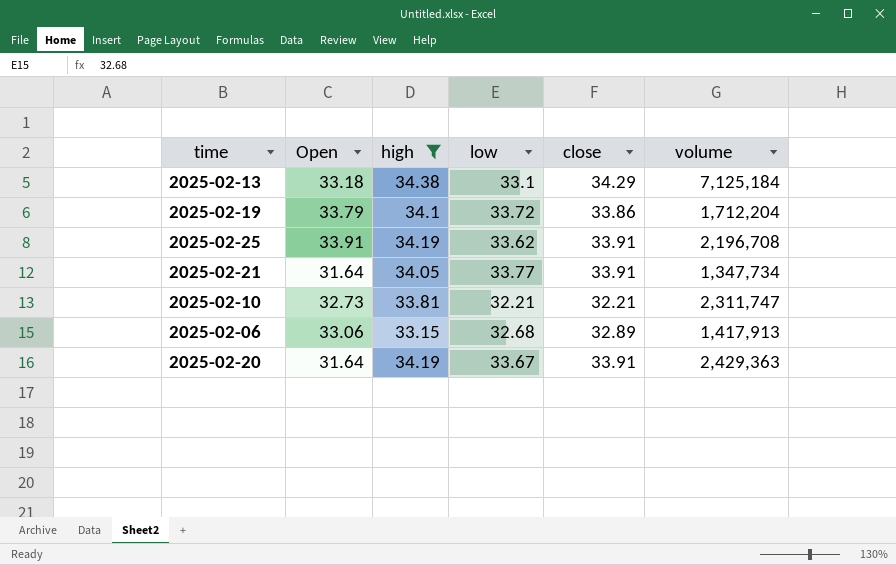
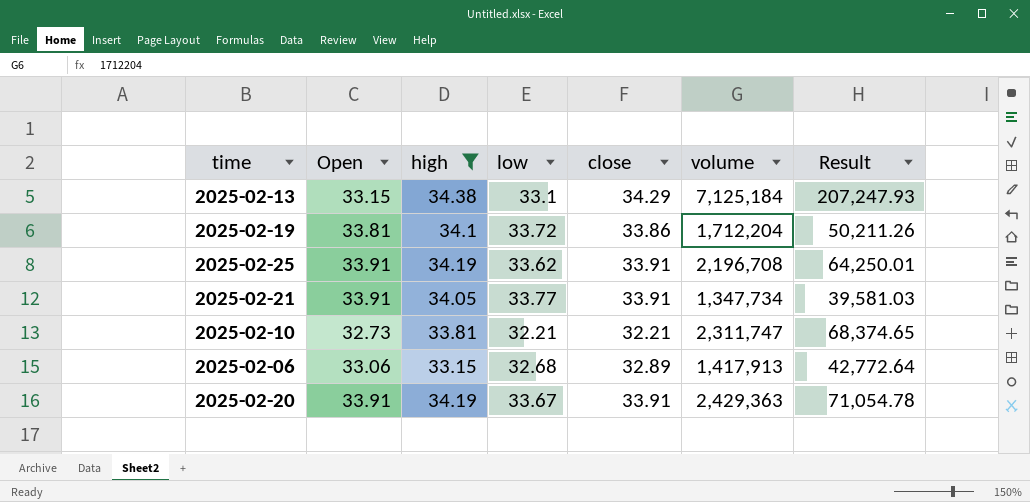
column Result | formula: none -> [volume] / [high]
2025-02-13 | Open: 33.18 -> 33.15
2025-02-19 | Open: 33.79 -> 33.81
2025-02-21 | Open: 31.64 -> 33.91
2025-02-20 | Open: 31.64 -> 33.91

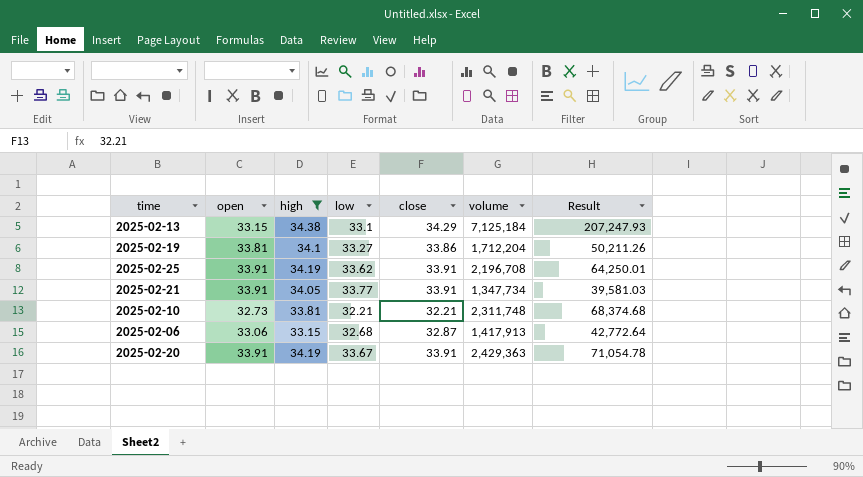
column name: Open -> open
2025-02-19 | low: 33.72 -> 33.27
2025-02-10 | volume: 2,311,747 -> 2,311,748
2025-02-10 | Result: 68,374.65 -> 68,374.68
2025-02-06 | close: 32.89 -> 32.87

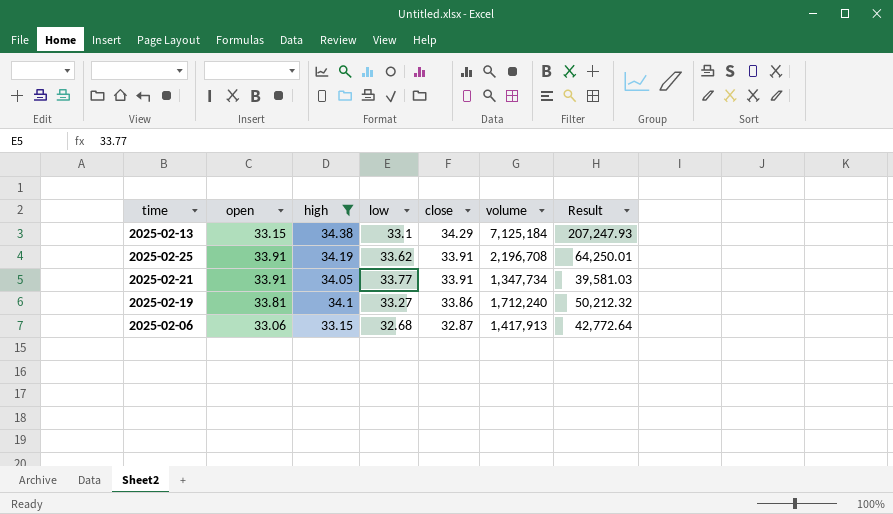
row order: none -> close descending
row 2025-02-10: 32.73 | 33.81 | 32.21 | 32.21 | 2,311,748 | 68,374.68 -> none
row 2025-02-20: 33.91 | 34.19 | 33.67 | 33.91 | 2,429,363 | 71,054.78 -> none
2025-02-19 | volume: 1,712,204 -> 1,712,240
2025-02-19 | Result: 50,211.26 -> 50,212.32

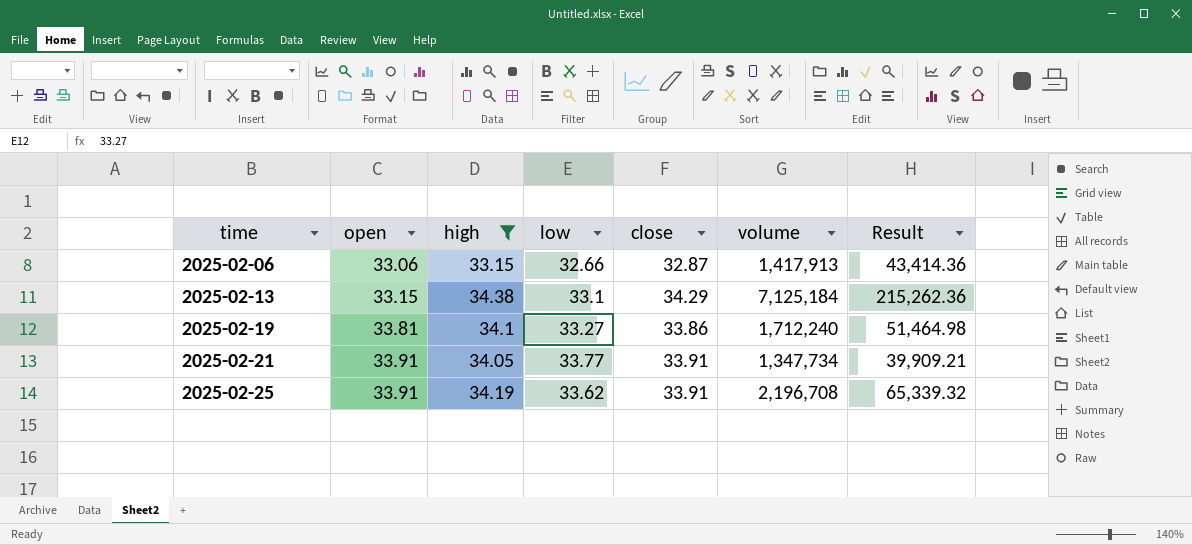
row order: close descending -> time ascending
column Result | formula: [volume] / [high] -> [volume] / [low]
2025-02-06 | low: 32.68 -> 32.66

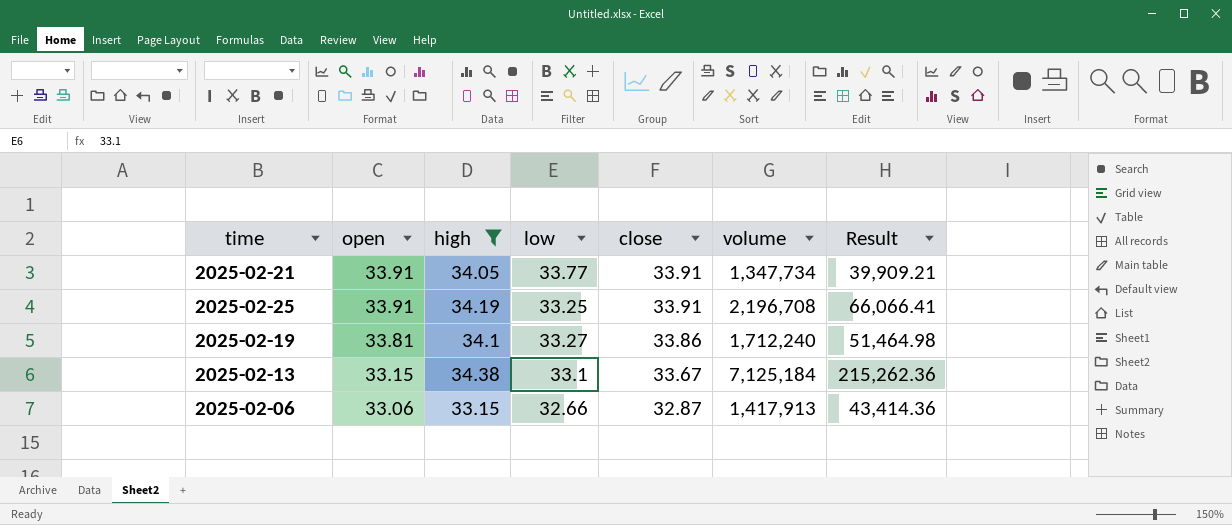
row order: time ascending -> open descending
2025-02-25 | low: 33.62 -> 33.25
2025-02-25 | Result: 65,339.32 -> 66,066.41
2025-02-13 | close: 34.29 -> 33.67

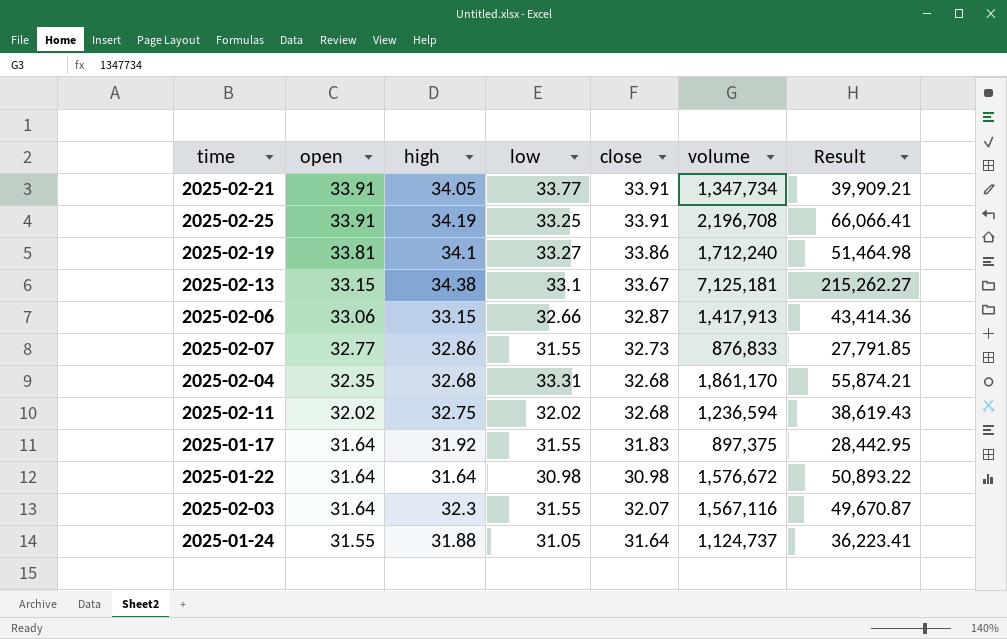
filter: high >= 33.15 -> none
2025-02-13 | volume: 7,125,184 -> 7,125,181
2025-02-13 | Result: 215,262.36 -> 215,262.27

